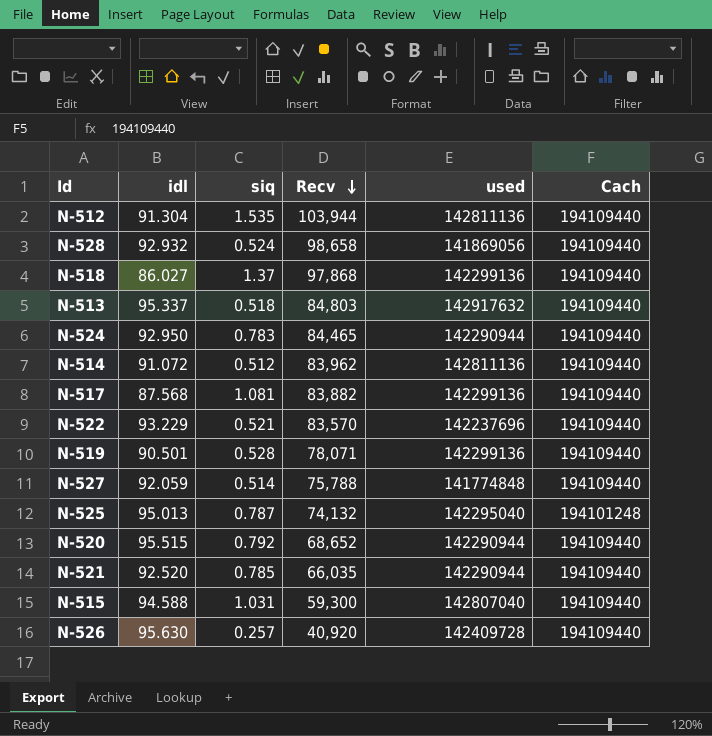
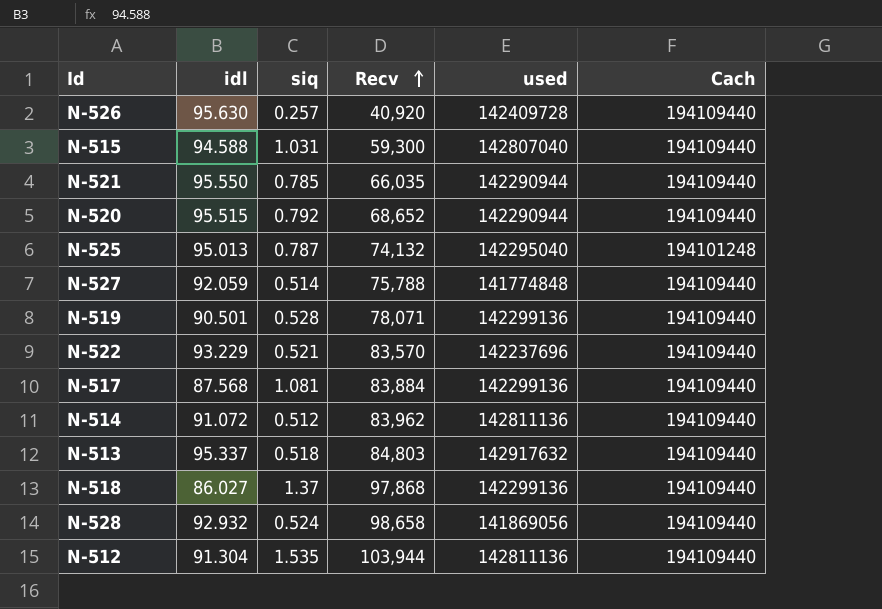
row order: Recv descending -> Recv ascending
row N-524: 92.950 | 0.783 | 84,465 | 142290944 | 194109440 -> none
N-521 | idl: 92.520 -> 95.550
N-517 | Recv: 83,882 -> 83,884

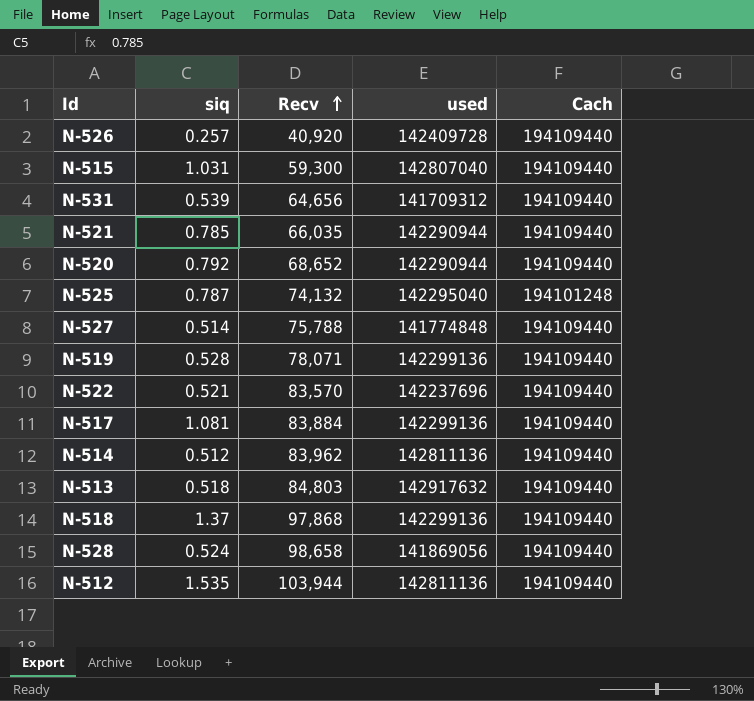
column idl | position: 2 -> none
row N-531: none -> 0.539 | 64,656 | 141709312 | 194109440

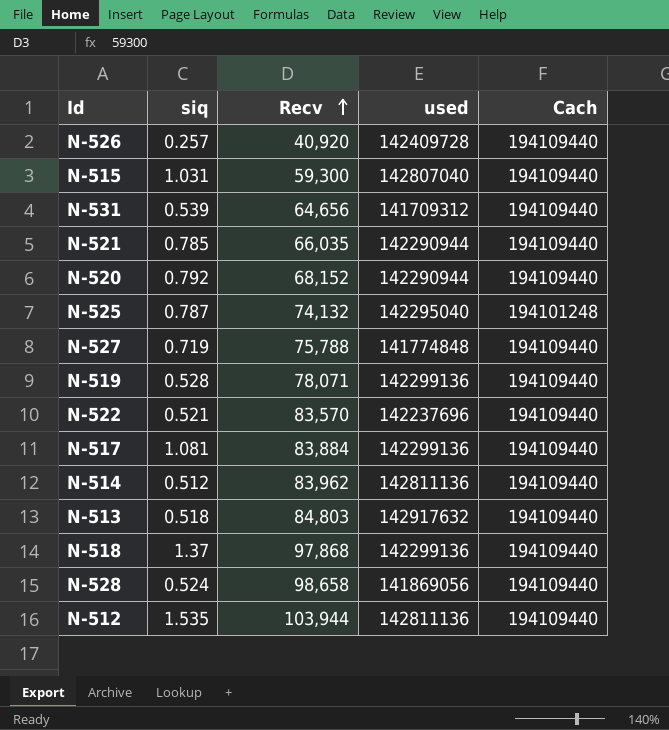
N-520 | Recv: 68,652 -> 68,152
N-527 | siq: 0.514 -> 0.719

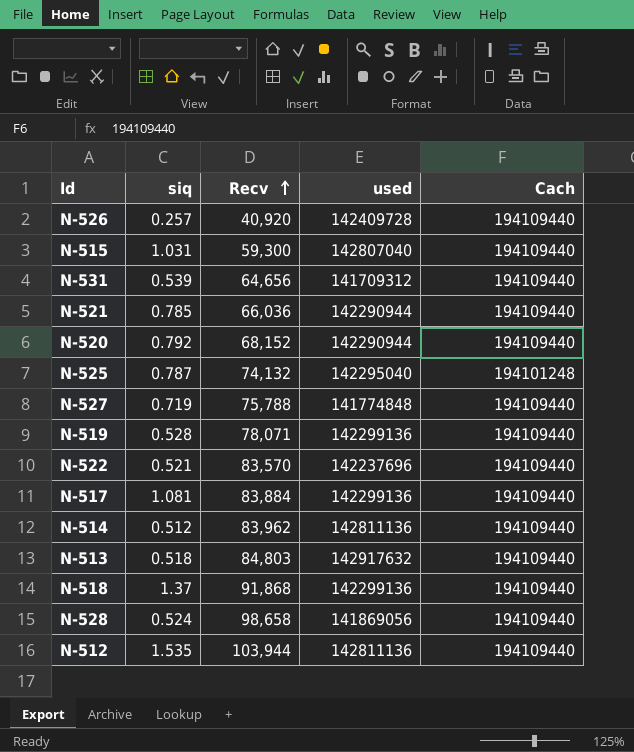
N-521 | Recv: 66,035 -> 66,036
N-518 | Recv: 97,868 -> 91,868

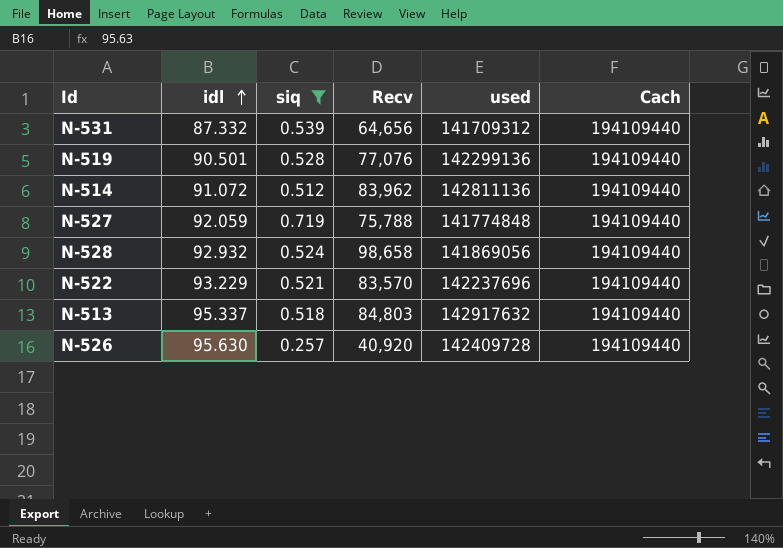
filter: none -> siq <= 0.719
row order: Recv ascending -> idl ascending
column idl | position: none -> 2
N-519 | Recv: 78,071 -> 77,076

